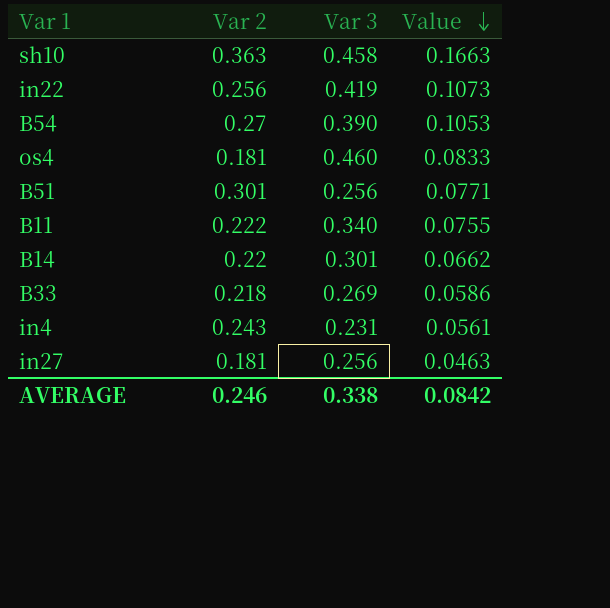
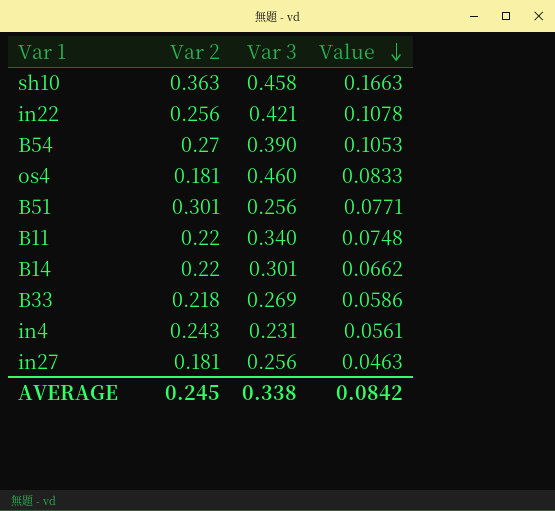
in22 | Var 3: 0.419 -> 0.421
in22 | Value: 0.1073 -> 0.1078
B11 | Var 2: 0.222 -> 0.22
B11 | Value: 0.0755 -> 0.0748
AVERAGE | Var 2: 0.246 -> 0.245

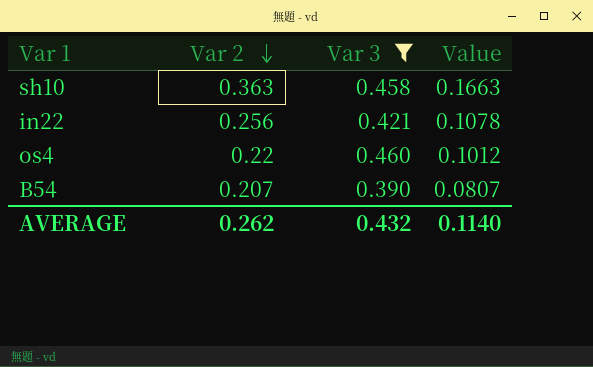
filter: none -> Var 3 >= 0.390
row order: Value descending -> Var 2 descending
os4 | Var 2: 0.181 -> 0.22
os4 | Value: 0.0833 -> 0.1012
B54 | Var 2: 0.27 -> 0.207
B54 | Value: 0.1053 -> 0.0807
AVERAGE | Var 2: 0.245 -> 0.262
AVERAGE | Var 3: 0.338 -> 0.432
AVERAGE | Value: 0.0842 -> 0.1140

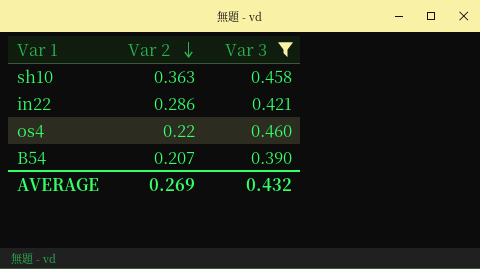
column Value | formula: [Var 2] * [Var 3] -> none
in22 | Var 2: 0.256 -> 0.286
AVERAGE | Var 2: 0.262 -> 0.269

